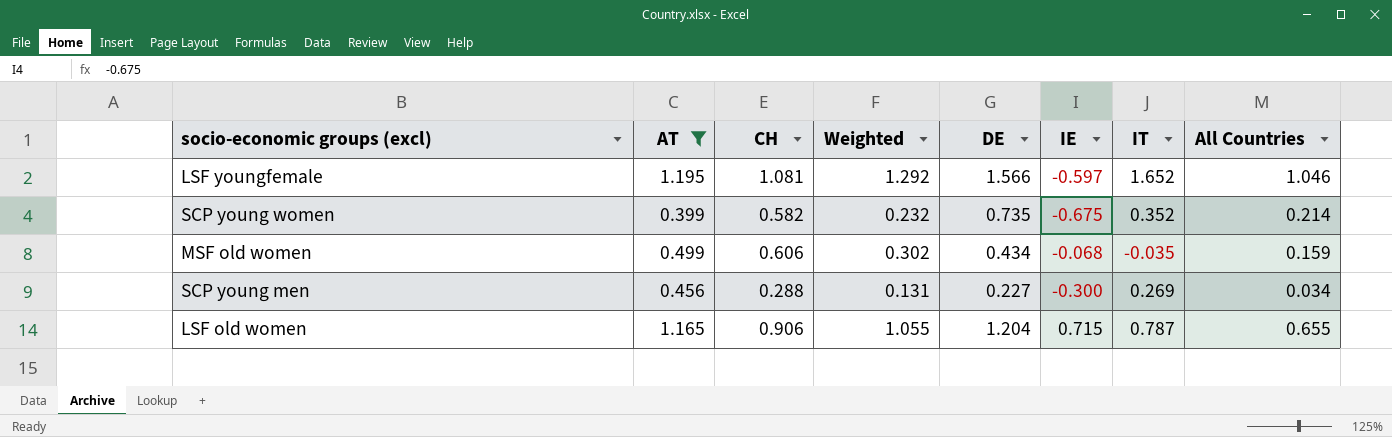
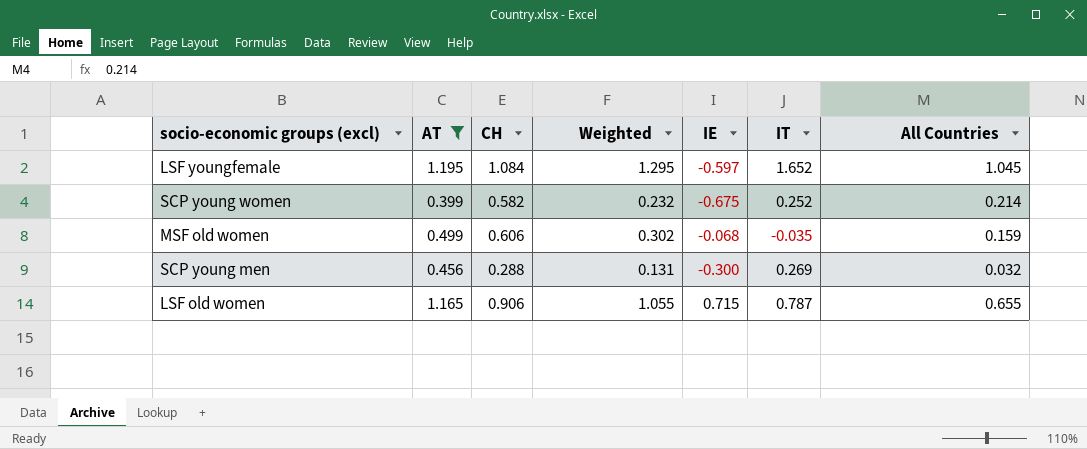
column DE | position: 5 -> none
LSF youngfemale | CH: 1.081 -> 1.084
LSF youngfemale | Weighted: 1.292 -> 1.295
LSF youngfemale | All Countries: 1.046 -> 1.045
SCP young women | IT: 0.352 -> 0.252
SCP young men | All Countries: 0.034 -> 0.032

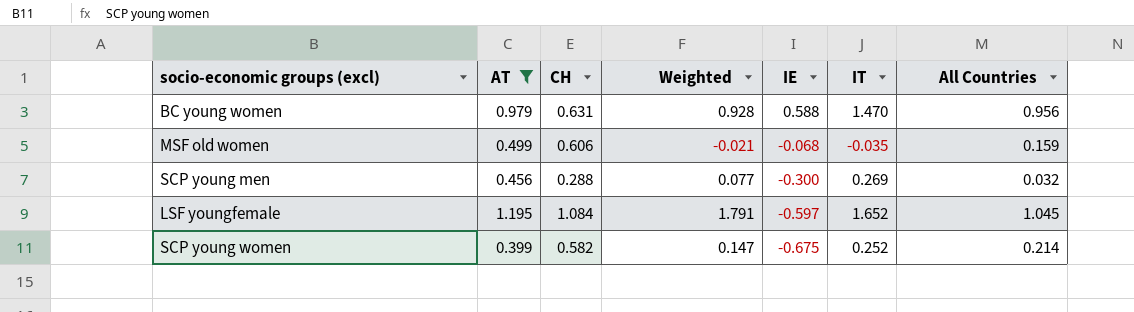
row order: none -> IE descending
column Weighted | formula: [AT] * [CH] -> [CH] * [IT]
row LSF old women: 1.165 | 0.906 | 1.055 | 0.715 | 0.787 | 0.655 -> none
row BC young women: none -> 0.979 | 0.631 | 0.928 | 0.588 | 1.470 | 0.956

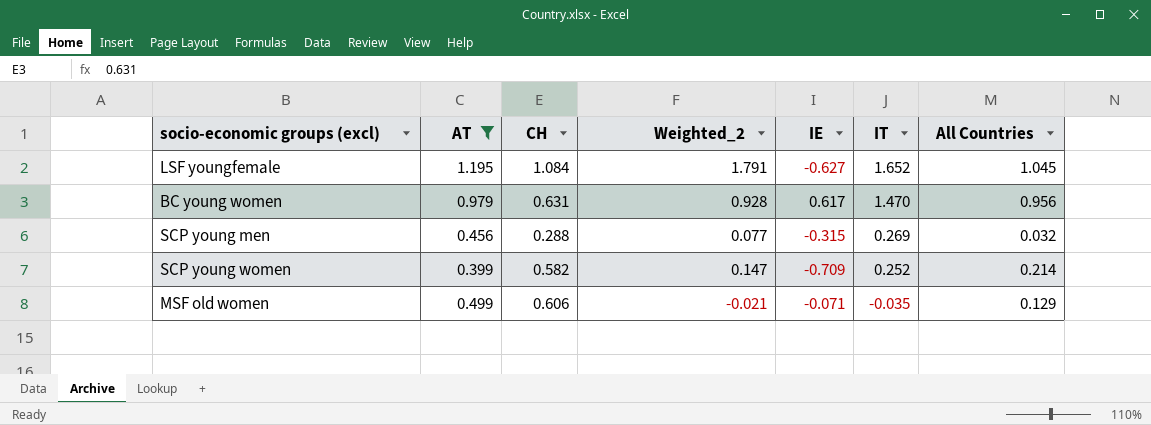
row order: IE descending -> IT descending
column name: Weighted -> Weighted_2
LSF youngfemale | IE: -0.597 -> -0.627
BC young women | IE: 0.588 -> 0.617
SCP young men | IE: -0.300 -> -0.315
SCP young women | IE: -0.675 -> -0.709
MSF old women | IE: -0.068 -> -0.071
MSF old women | All Countries: 0.159 -> 0.129

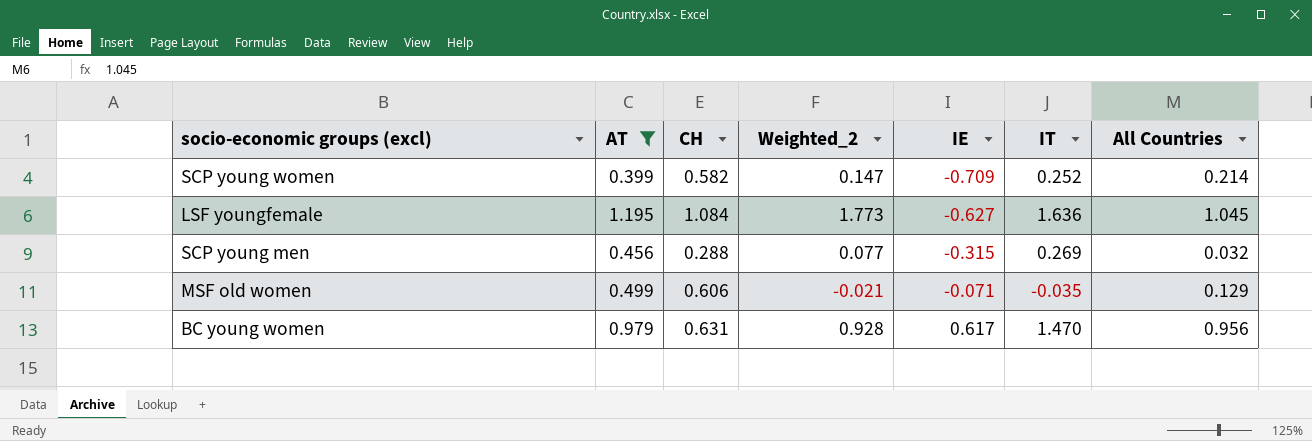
row order: IT descending -> IE ascending
LSF youngfemale | Weighted_2: 1.791 -> 1.773
LSF youngfemale | IT: 1.652 -> 1.636

